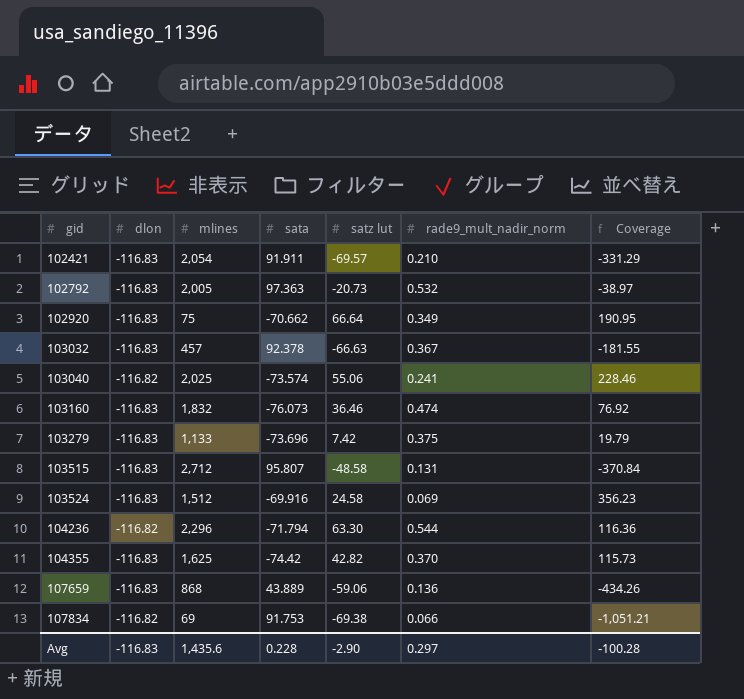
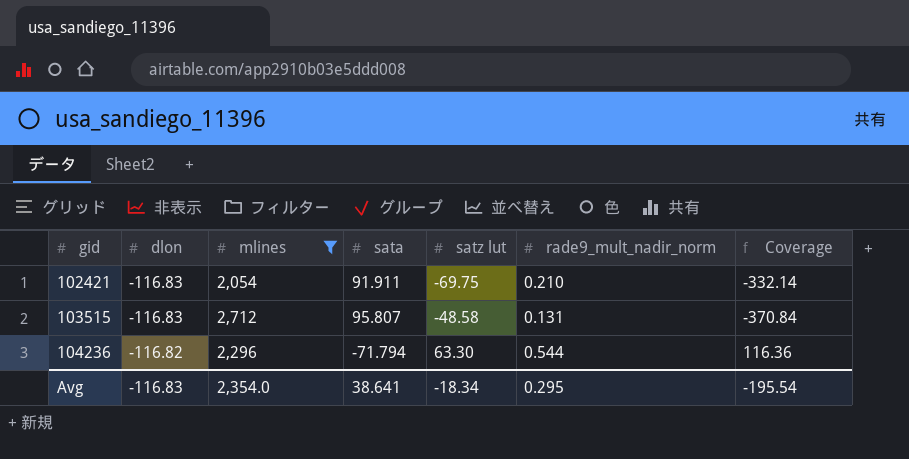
filter: none -> mlines >= 2,054
102421 | satz lut: -69.57 -> -69.75
102421 | Coverage: -331.29 -> -332.14
Avg | mlines: 1,435.6 -> 2,354.0
Avg | sata: 0.228 -> 38.641
Avg | satz lut: -2.90 -> -18.34
Avg | rade9_mult_nadir_norm: 0.297 -> 0.295
Avg | Coverage: -100.28 -> -195.54

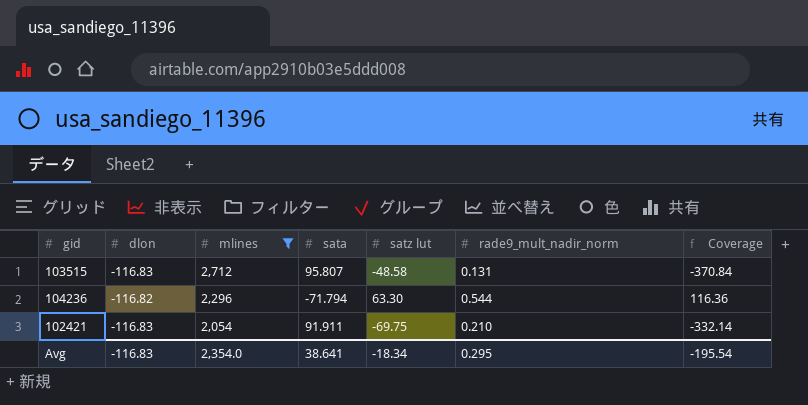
row order: gid ascending -> mlines descending

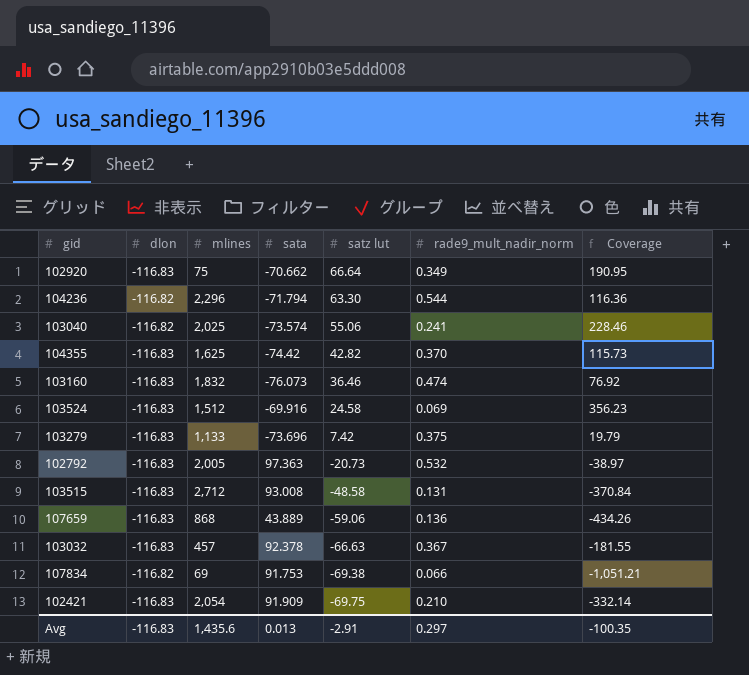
filter: mlines >= 2,054 -> none
row order: mlines descending -> satz lut descending
103515 | sata: 95.807 -> 93.008
102421 | sata: 91.911 -> 91.909
Avg | mlines: 2,354.0 -> 1,435.6
Avg | sata: 38.641 -> 0.013
Avg | satz lut: -18.34 -> -2.91
Avg | rade9_mult_nadir_norm: 0.295 -> 0.297
Avg | Coverage: -195.54 -> -100.35

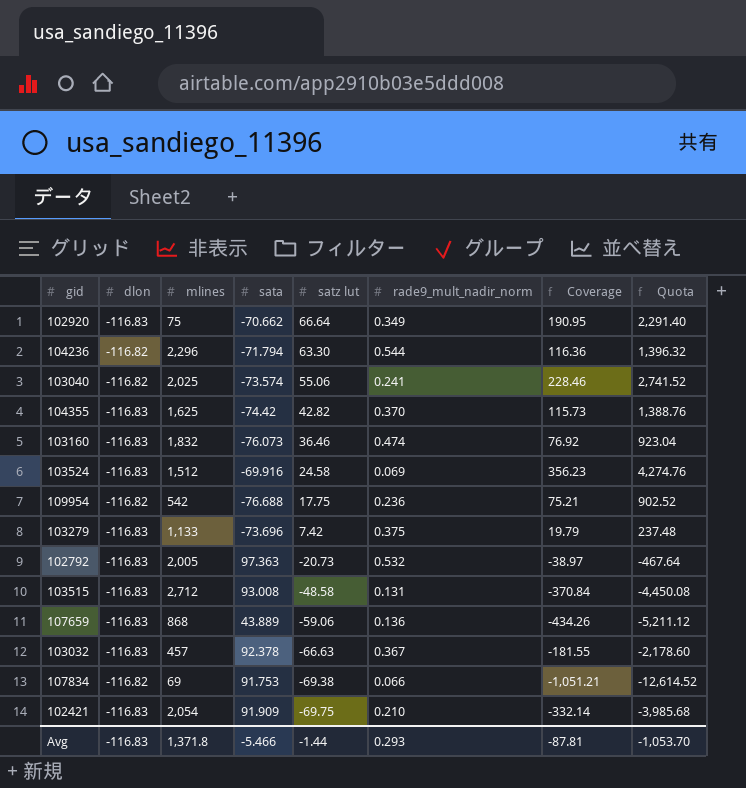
column Quota | formula: none -> [Coverage] * 12
row 109954: none -> -116.82 | 542 | -76.688 | 17.75 | 0.236 | 75.21 | 902.52
Avg | mlines: 1,435.6 -> 1,371.8
Avg | sata: 0.013 -> -5.466
Avg | satz lut: -2.91 -> -1.44
Avg | rade9_mult_nadir_norm: 0.297 -> 0.293
Avg | Coverage: -100.35 -> -87.81

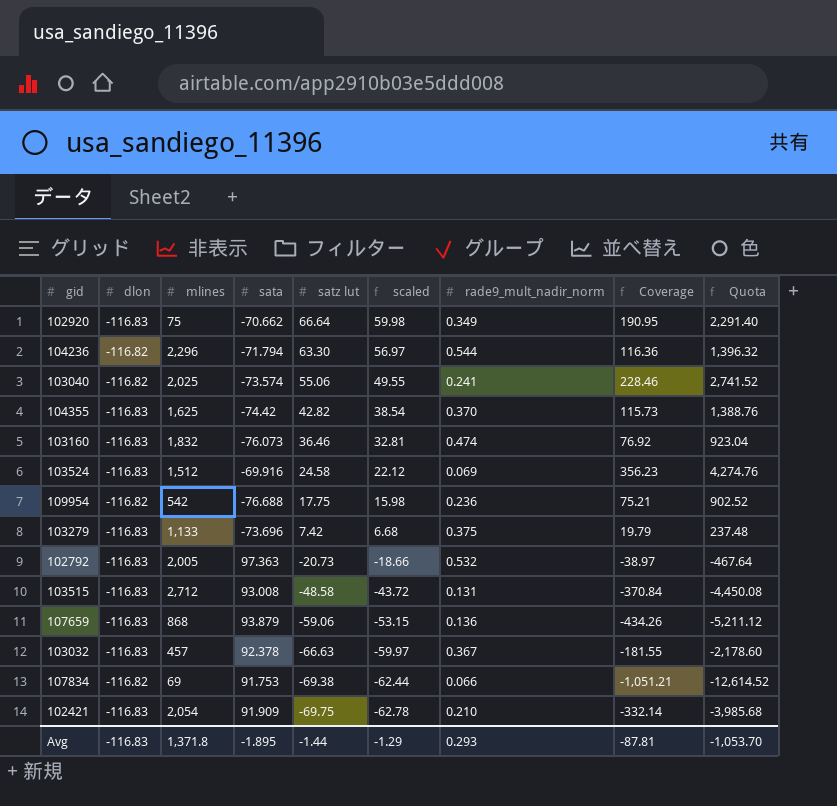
column scaled | formula: none -> [satz lut] * 0.9
107659 | sata: 43.889 -> 93.879
Avg | sata: -5.466 -> -1.895

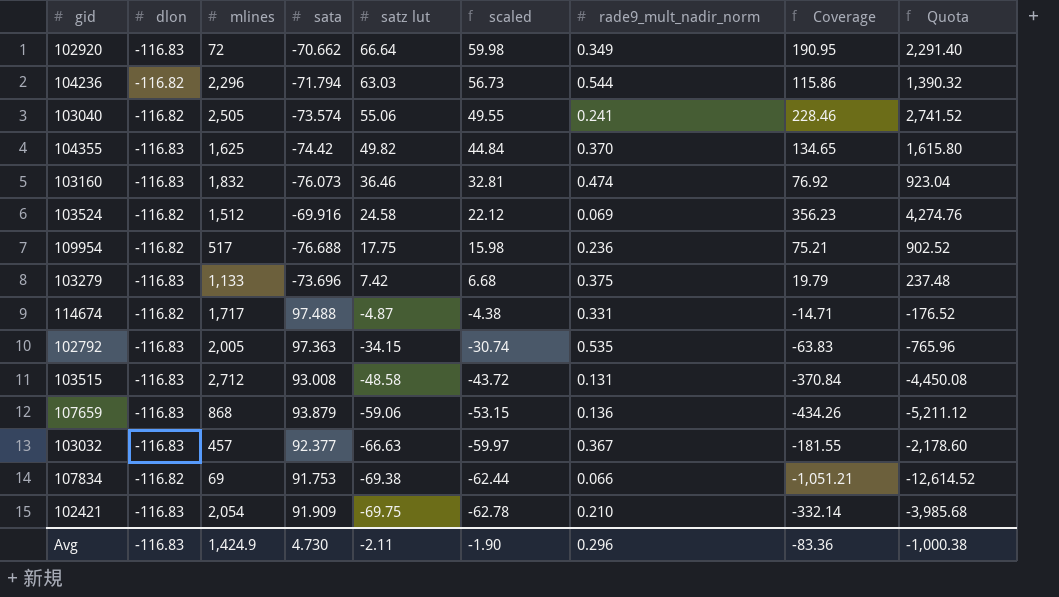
102920 | mlines: 75 -> 72
104236 | satz lut: 63.30 -> 63.03
104236 | scaled: 56.97 -> 56.73
104236 | Coverage: 116.36 -> 115.86
104236 | Quota: 1,396.32 -> 1,390.32
103040 | mlines: 2,025 -> 2,505
104355 | satz lut: 42.82 -> 49.82
104355 | scaled: 38.54 -> 44.84
104355 | Coverage: 115.73 -> 134.65
104355 | Quota: 1,388.76 -> 1,615.80
103524 | dlon: -116.83 -> -116.82
109954 | mlines: 542 -> 517
row 114674: none -> -116.82 | 1,717 | 97.488 | -4.87 | -4.38 | 0.331 | -14.71 | -176.52
102792 | satz lut: -20.73 -> -34.15
102792 | scaled: -18.66 -> -30.74
102792 | rade9_mult_nadir_norm: 0.532 -> 0.535
102792 | Coverage: -38.97 -> -63.83
102792 | Quota: -467.64 -> -765.96
103032 | sata: 92.378 -> 92.377
Avg | mlines: 1,371.8 -> 1,424.9
Avg | sata: -1.895 -> 4.730
Avg | satz lut: -1.44 -> -2.11
Avg | scaled: -1.29 -> -1.90
Avg | rade9_mult_nadir_norm: 0.293 -> 0.296
Avg | Coverage: -87.81 -> -83.36
Avg | Quota: -1,053.70 -> -1,000.38

